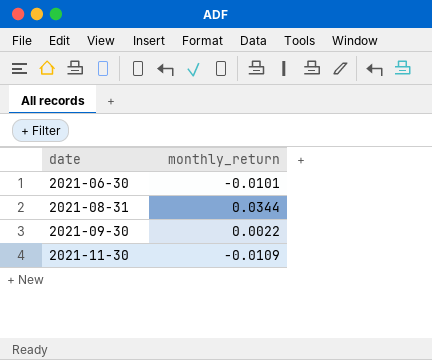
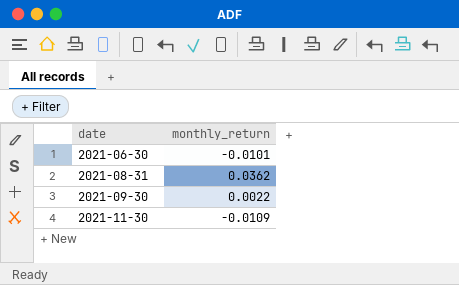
2021-08-31 | monthly_return: 0.0344 -> 0.0362

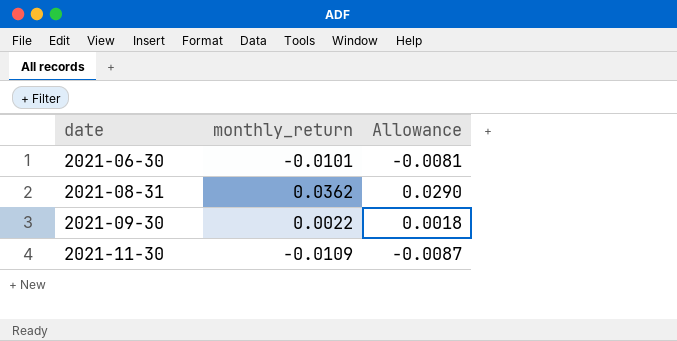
column Allowance | formula: none -> [monthly_return] * 0.8

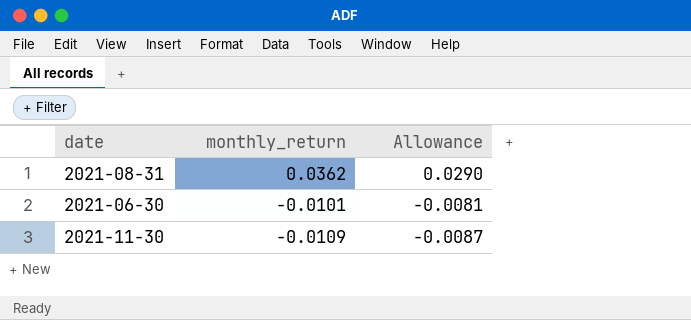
row order: date ascending -> monthly_return descending
row 2021-09-30: 0.0022 | 0.0018 -> none

